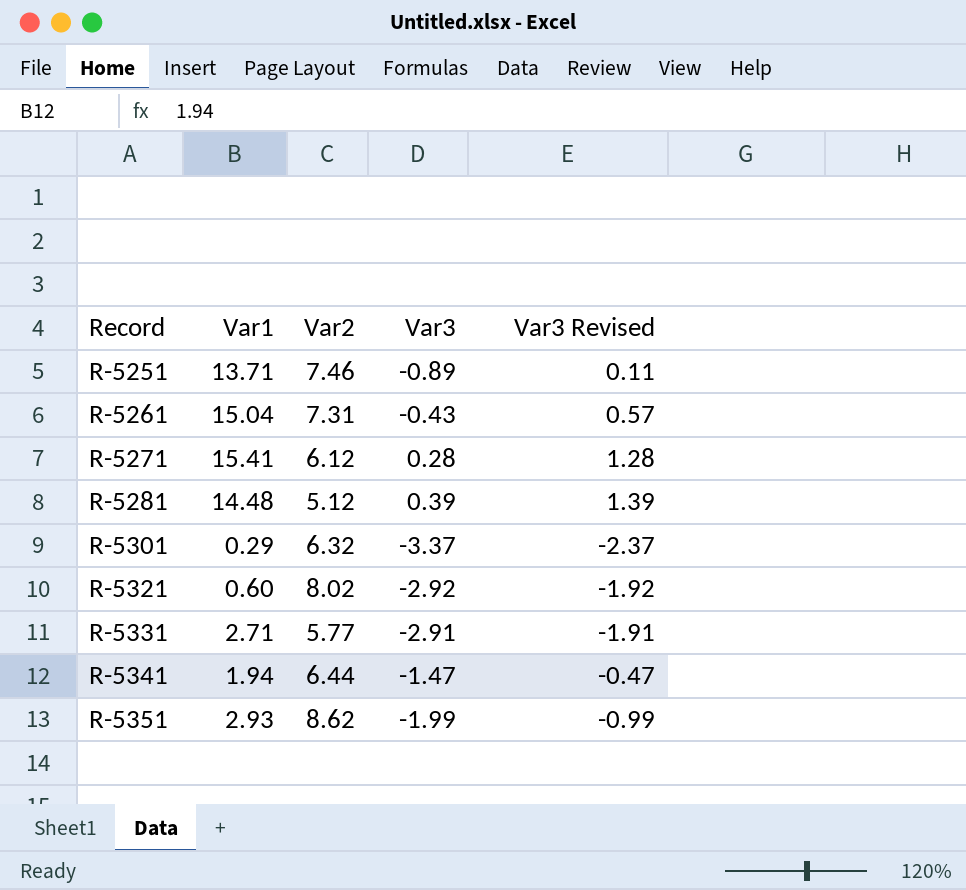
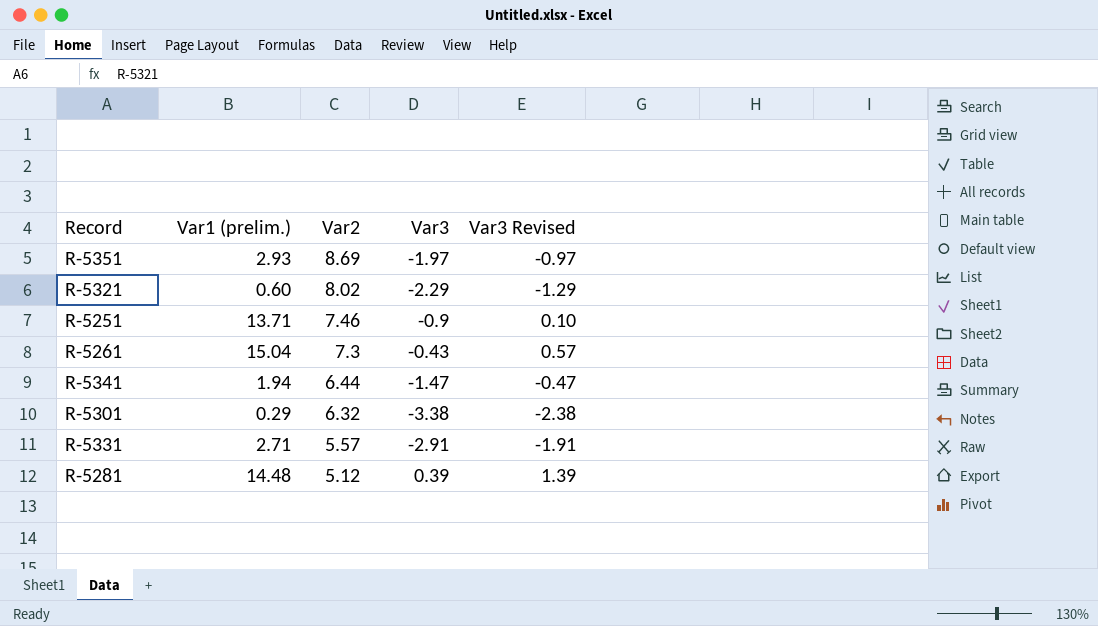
row order: Record ascending -> Var2 descending
column name: Var1 -> Var1 (prelim.)
row R-5271: 15.41 | 6.12 | 0.28 | 1.28 -> none
R-5351 | Var2: 8.62 -> 8.69
R-5351 | Var3: -1.99 -> -1.97
R-5351 | Var3 Revised: -0.99 -> -0.97
R-5321 | Var3: -2.92 -> -2.29
R-5321 | Var3 Revised: -1.92 -> -1.29
R-5251 | Var3: -0.89 -> -0.9
R-5251 | Var3 Revised: 0.11 -> 0.10
R-5261 | Var2: 7.31 -> 7.3
R-5301 | Var3: -3.37 -> -3.38
R-5301 | Var3 Revised: -2.37 -> -2.38
R-5331 | Var2: 5.77 -> 5.57

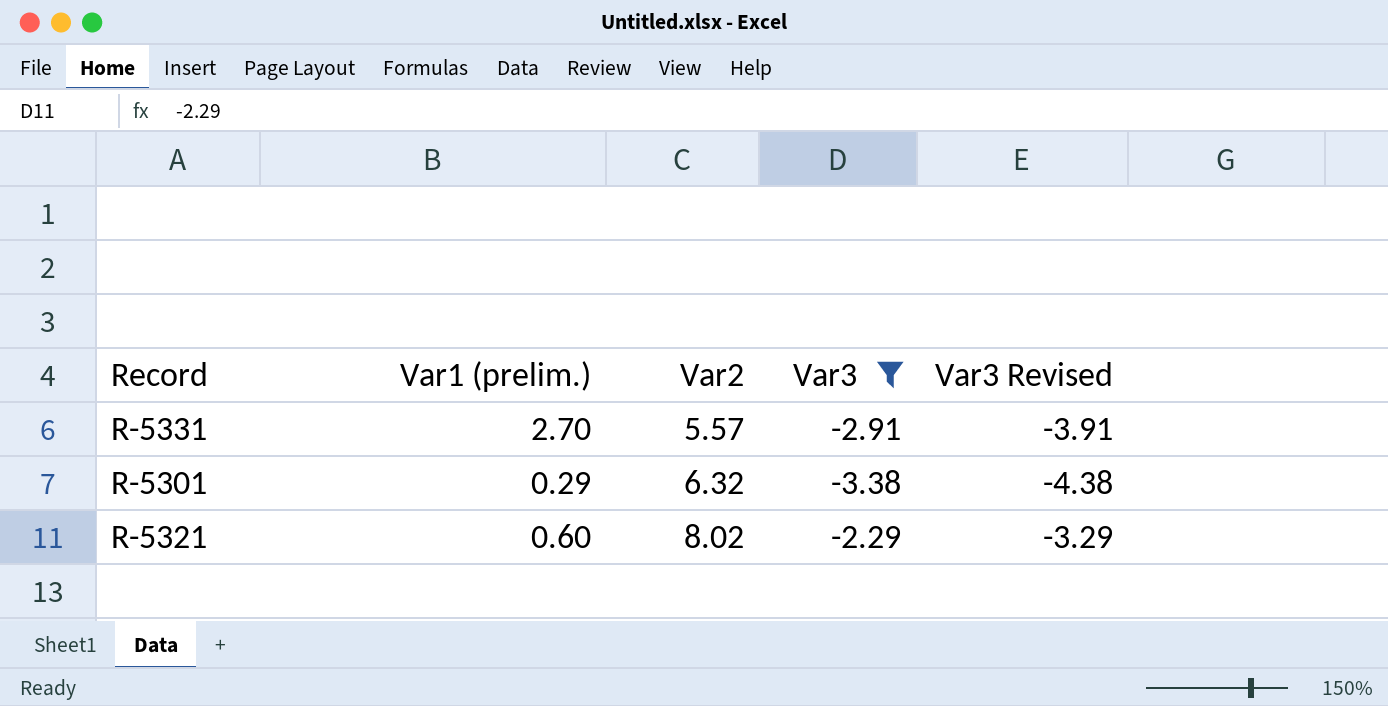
filter: none -> Var3 <= -2.29
row order: Var2 descending -> Var2 ascending
column Var3 Revised | formula: [Var3] + 1 -> [Var3] - 1
R-5331 | Var1 (prelim.): 2.71 -> 2.70

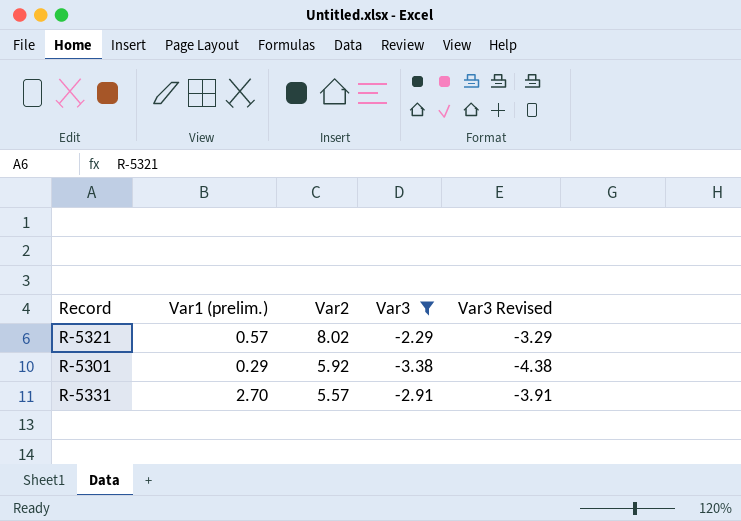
row order: Var2 ascending -> Var2 descending
R-5321 | Var1 (prelim.): 0.60 -> 0.57
R-5301 | Var2: 6.32 -> 5.92

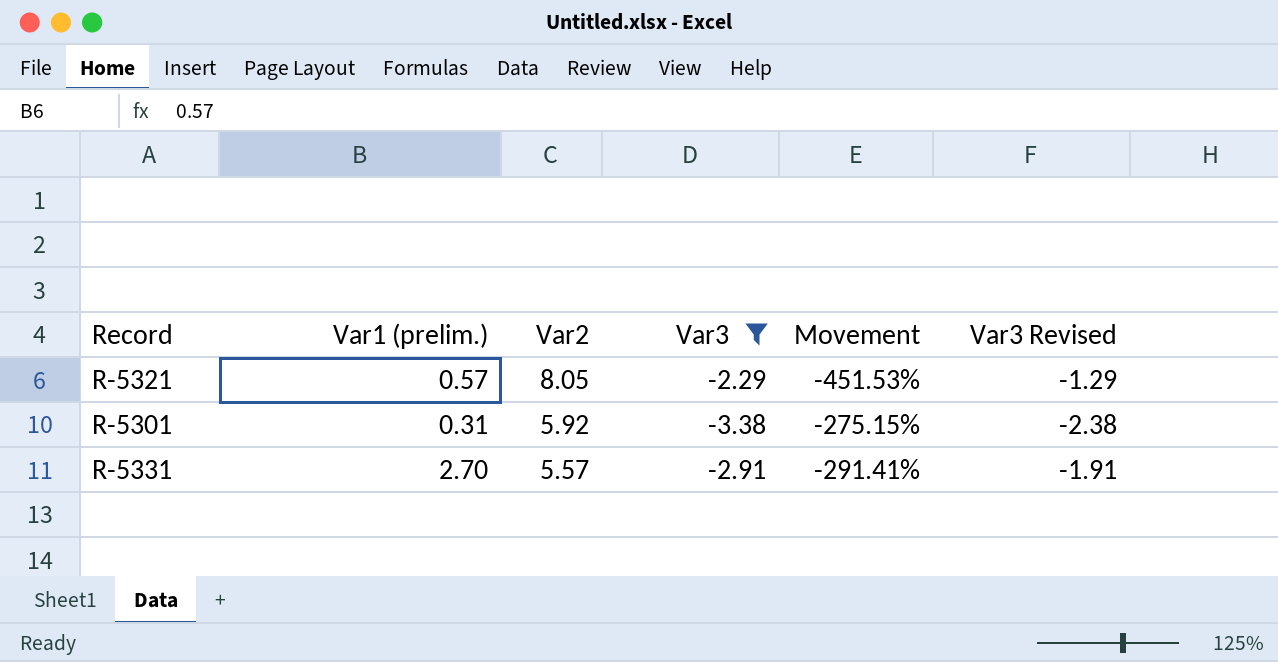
column Movement | formula: none -> ([Var2] - [Var3]) / [Var3]
column Var3 Revised | formula: [Var3] - 1 -> [Var3] + 1
R-5321 | Var2: 8.02 -> 8.05
R-5301 | Var1 (prelim.): 0.29 -> 0.31

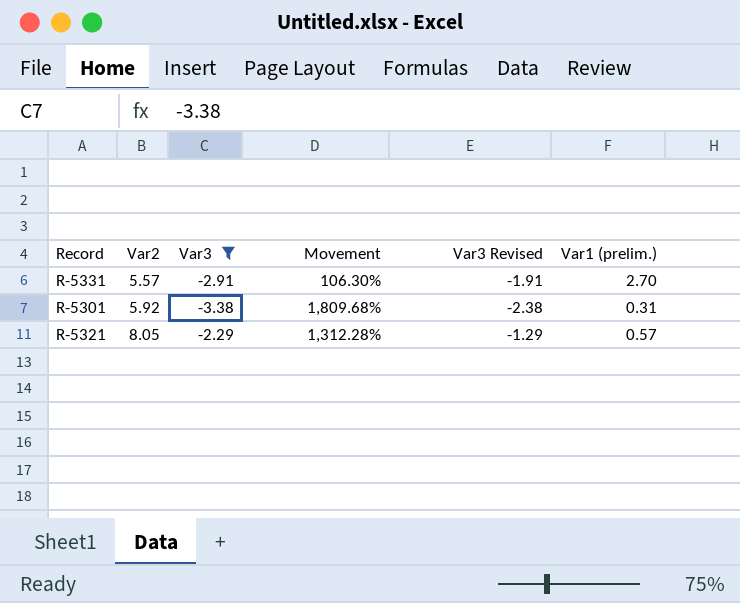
row order: Var2 descending -> Var2 ascending
column Movement | formula: ([Var2] - [Var3]) / [Var3] -> ([Var2] - [Var1 (prelim.)]) / [Var1 (prelim.)]
column Var1 (prelim.) | position: 2 -> 6

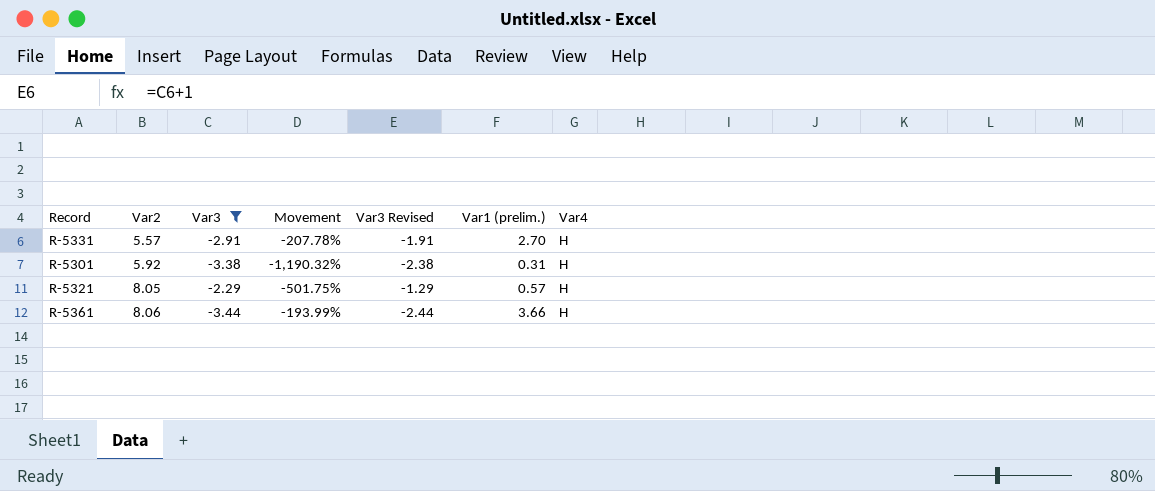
column Movement | formula: ([Var2] - [Var1 (prelim.)]) / [Var1 (prelim.)] -> ([Var3] - [Var1 (prelim.)]) / [Var1 (prelim.)]
column Var4 | position: none -> 7
row R-5361: none -> 8.06 | -3.44 | -193.99% | -2.44 | 3.66 | H

